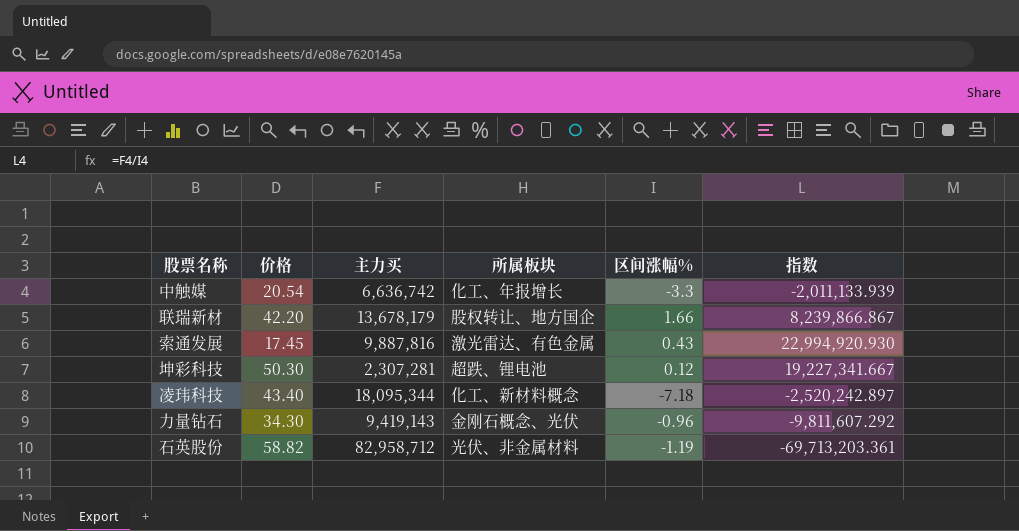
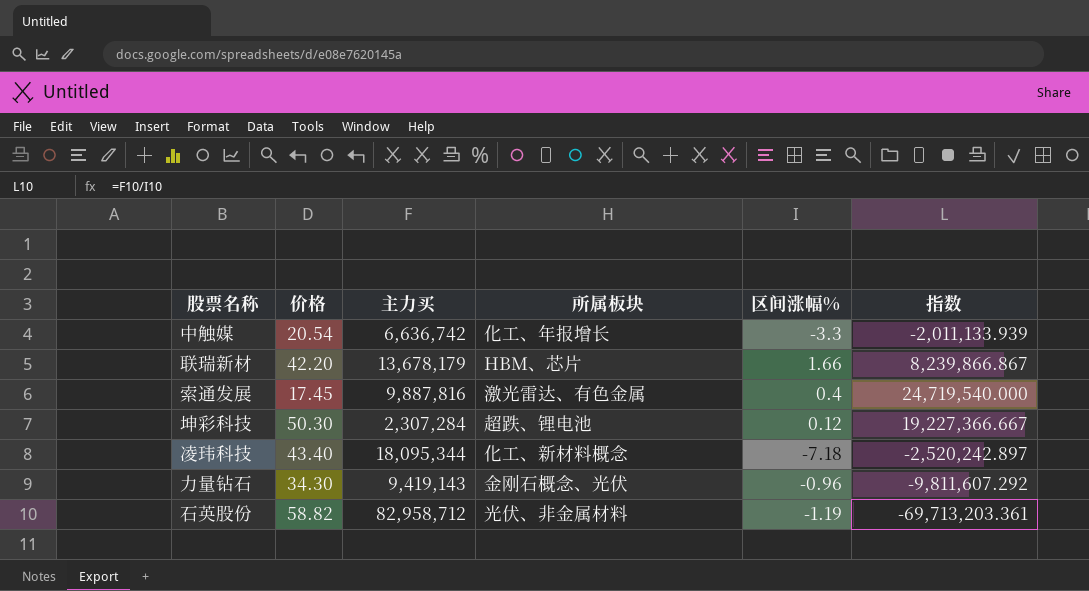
联瑞新材 | 所属板块: 股权转让、地方国企 -> HBM、芯片
索通发展 | 区间涨幅%: 0.43 -> 0.4
索通发展 | 指数: 22,994,920.930 -> 24,719,540.000
坤彩科技 | 主力买: 2,307,281 -> 2,307,284
坤彩科技 | 指数: 19,227,341.667 -> 19,227,366.667

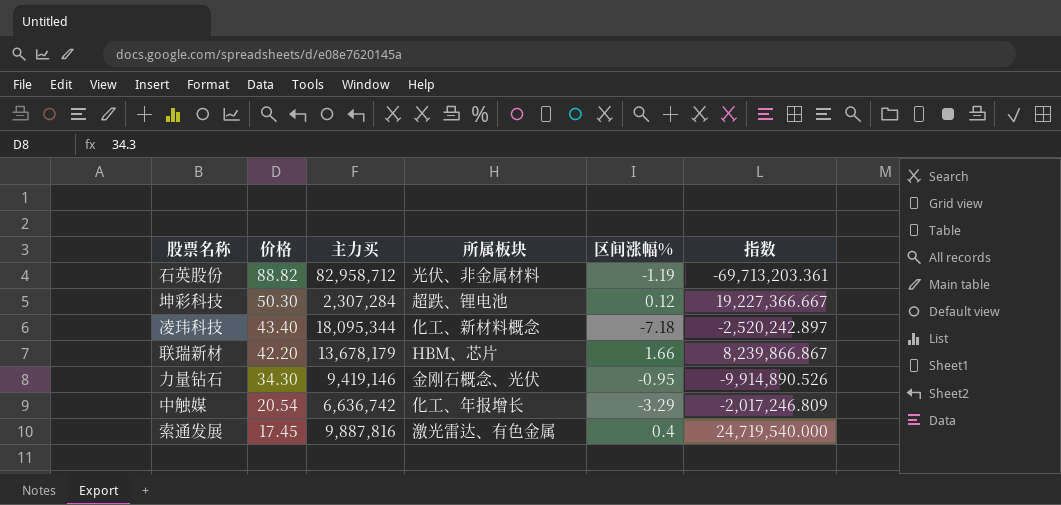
row order: none -> 价格 descending
石英股份 | 价格: 58.82 -> 88.82
力量钻石 | 主力买: 9,419,143 -> 9,419,146
力量钻石 | 区间涨幅%: -0.96 -> -0.95
力量钻石 | 指数: -9,811,607.292 -> -9,914,890.526
中触媒 | 区间涨幅%: -3.3 -> -3.29
中触媒 | 指数: -2,011,133.939 -> -2,017,246.809

